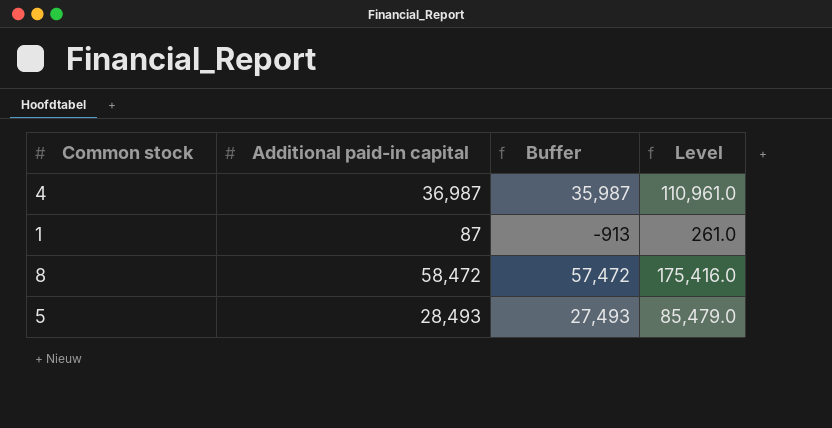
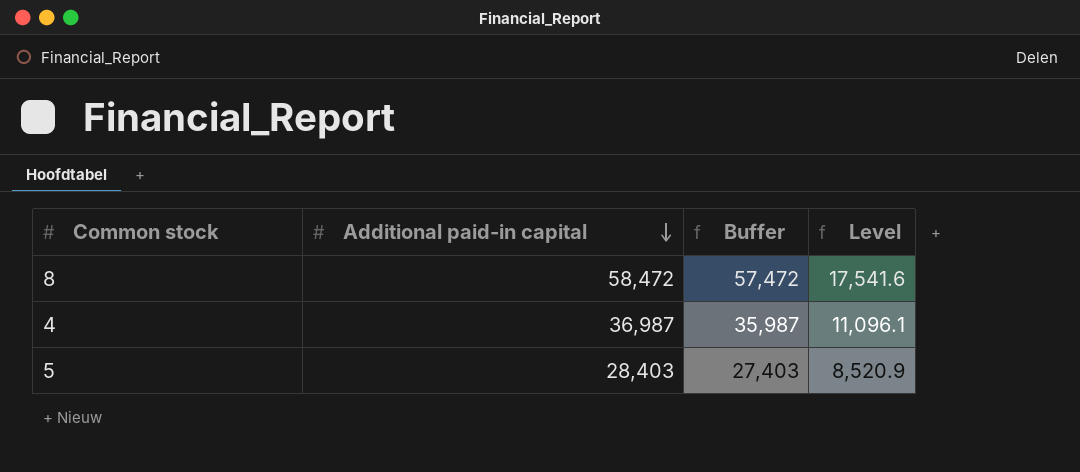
row order: none -> Additional paid-in capital descending
column Level | formula: [Additional paid-in capital] * 3 -> [Additional paid-in capital] * 0.3
row 1: 87 | -913 | 261.0 -> none
5 | Additional paid-in capital: 28,493 -> 28,403
5 | Buffer: 27,493 -> 27,403

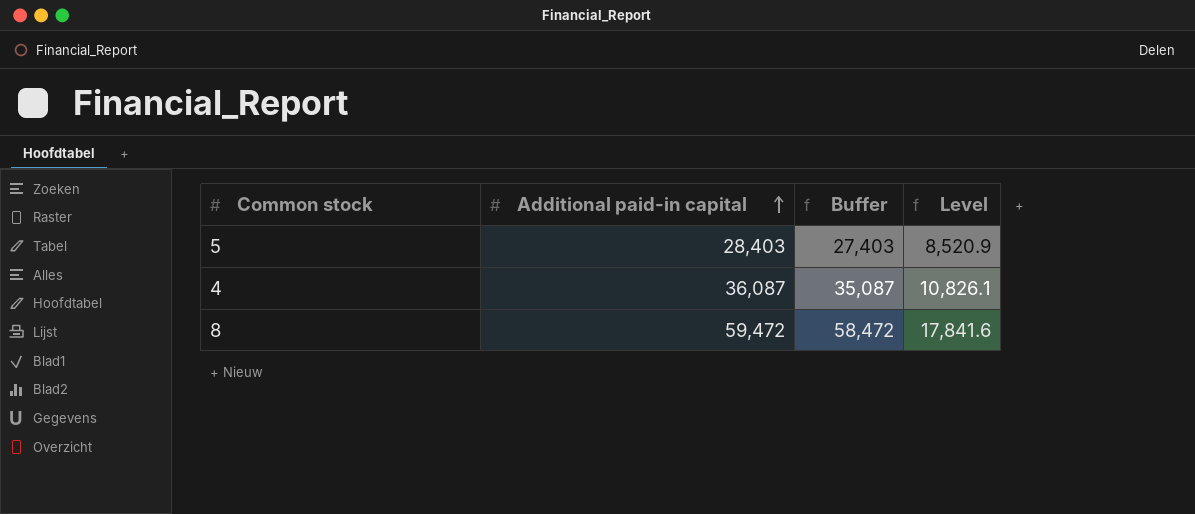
row order: Additional paid-in capital descending -> Additional paid-in capital ascending
4 | Additional paid-in capital: 36,987 -> 36,087
4 | Buffer: 35,987 -> 35,087
4 | Level: 11,096.1 -> 10,826.1
8 | Additional paid-in capital: 58,472 -> 59,472
8 | Buffer: 57,472 -> 58,472
8 | Level: 17,541.6 -> 17,841.6

